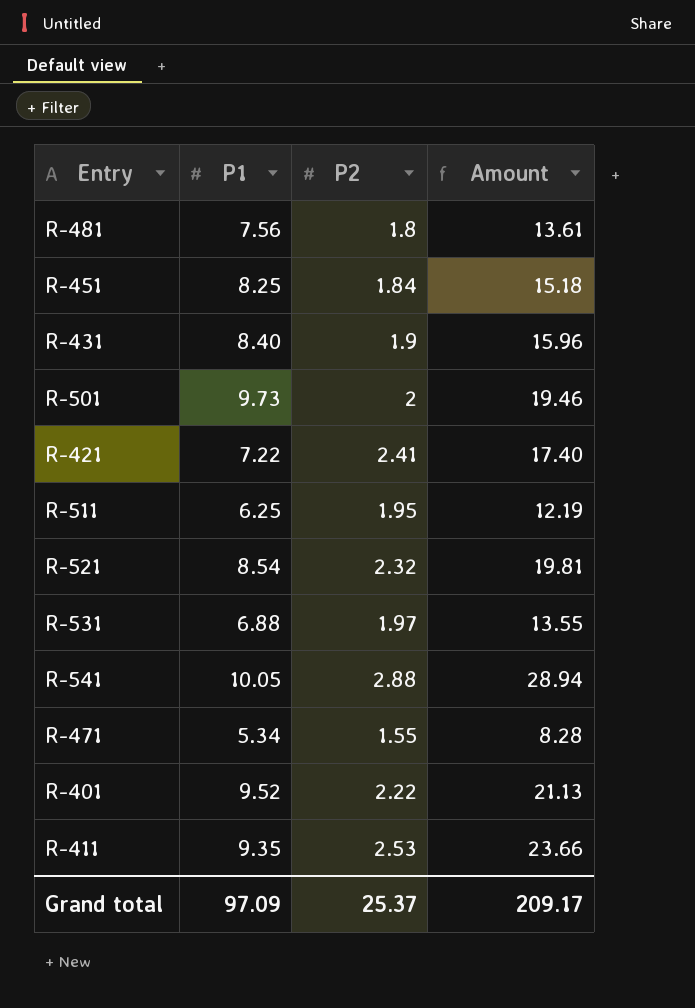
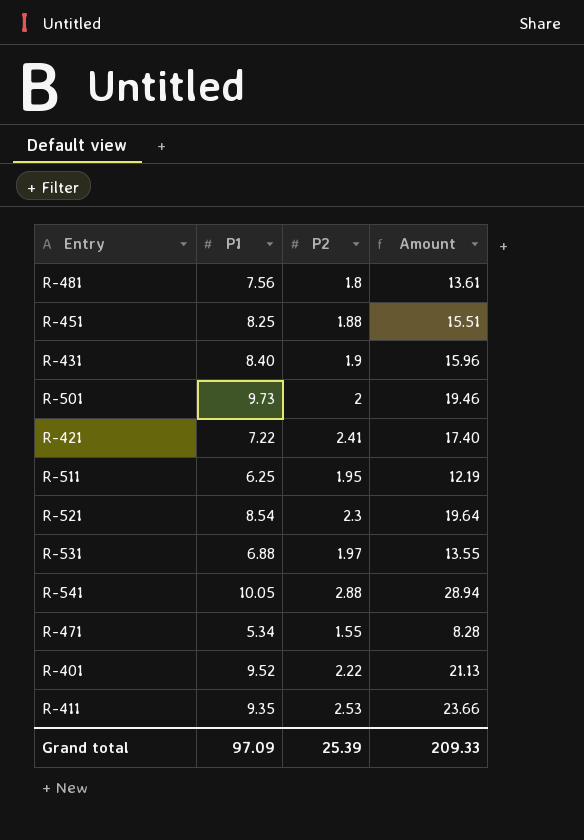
R-451 | P2: 1.84 -> 1.88
R-451 | Amount: 15.18 -> 15.51
R-521 | P2: 2.32 -> 2.3
R-521 | Amount: 19.81 -> 19.64
Grand total | P2: 25.37 -> 25.39
Grand total | Amount: 209.17 -> 209.33

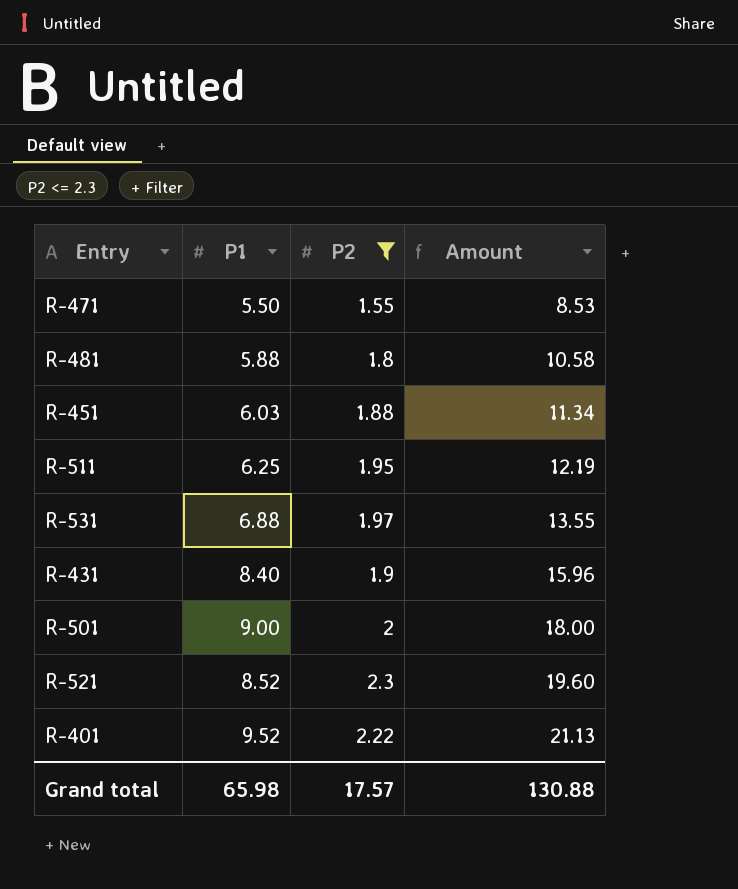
filter: none -> P2 <= 2.3
row order: none -> Amount ascending
R-471 | P1: 5.34 -> 5.50
R-471 | Amount: 8.28 -> 8.53
R-481 | P1: 7.56 -> 5.88
R-481 | Amount: 13.61 -> 10.58
R-451 | P1: 8.25 -> 6.03
R-451 | Amount: 15.51 -> 11.34
R-501 | P1: 9.73 -> 9.00
R-501 | Amount: 19.46 -> 18.00
R-521 | P1: 8.54 -> 8.52
R-521 | Amount: 19.64 -> 19.60
Grand total | P1: 97.09 -> 65.98
Grand total | P2: 25.39 -> 17.57
Grand total | Amount: 209.33 -> 130.88

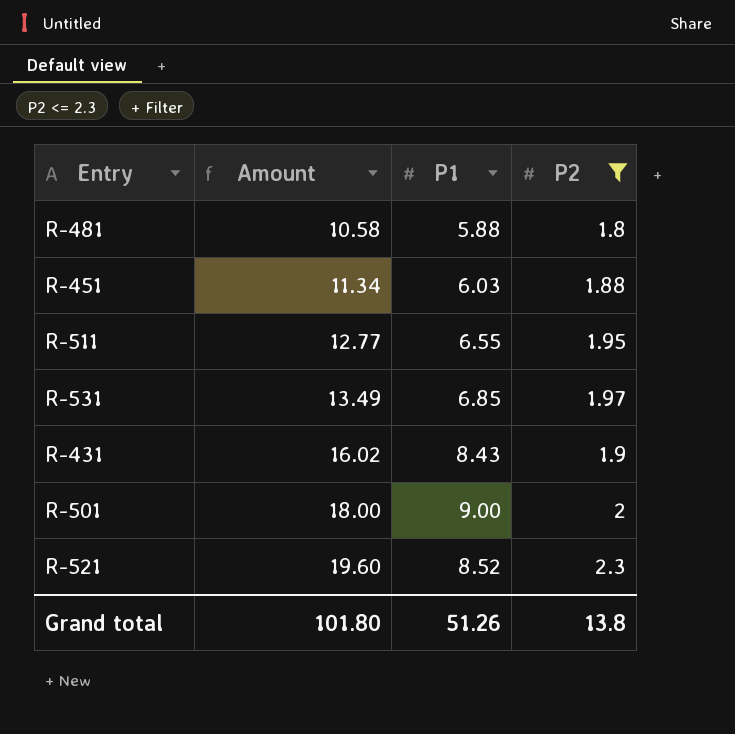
column Amount | position: 4 -> 2
row R-471: 5.50 | 1.55 | 8.53 -> none
row R-401: 9.52 | 2.22 | 21.13 -> none
R-511 | Amount: 12.19 -> 12.77
R-511 | P1: 6.25 -> 6.55
R-531 | Amount: 13.55 -> 13.49
R-531 | P1: 6.88 -> 6.85
R-431 | Amount: 15.96 -> 16.02
R-431 | P1: 8.40 -> 8.43
Grand total | Amount: 130.88 -> 101.80
Grand total | P1: 65.98 -> 51.26
Grand total | P2: 17.57 -> 13.8

